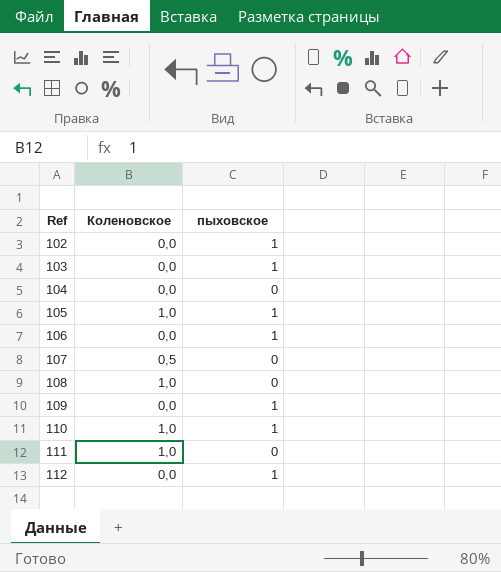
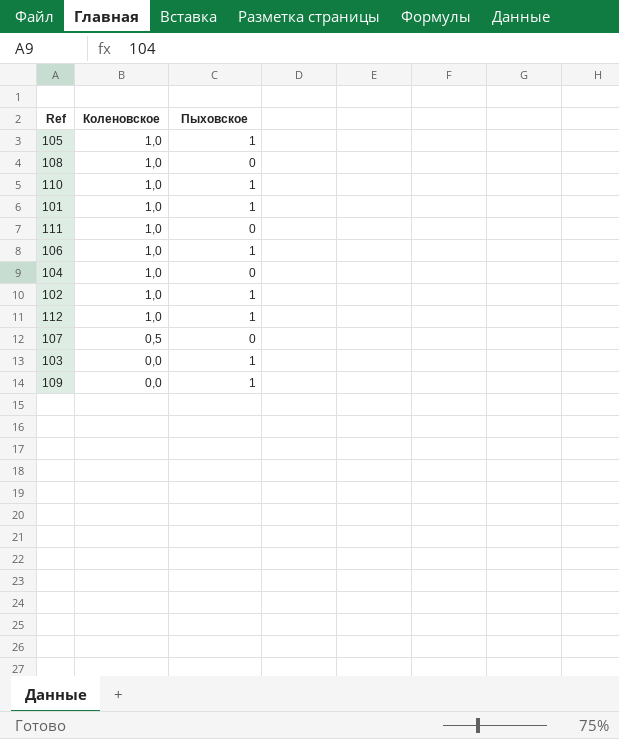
row order: Ref ascending -> Коленовское descending
column name: пыховское -> Пыховское
row 101: none -> 1,0 | 1
106 | Коленовское: 0,0 -> 1,0
104 | Коленовское: 0,0 -> 1,0
102 | Коленовское: 0,0 -> 1,0
112 | Коленовское: 0,0 -> 1,0

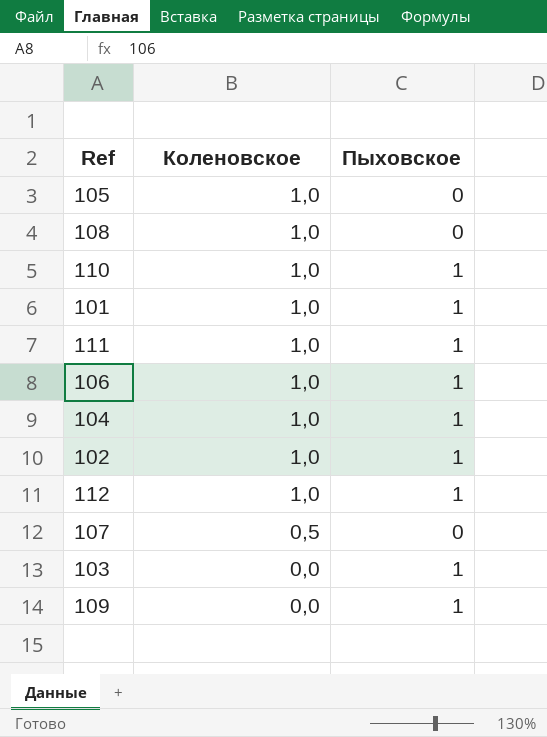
105 | Пыховское: 1 -> 0
111 | Пыховское: 0 -> 1
104 | Пыховское: 0 -> 1

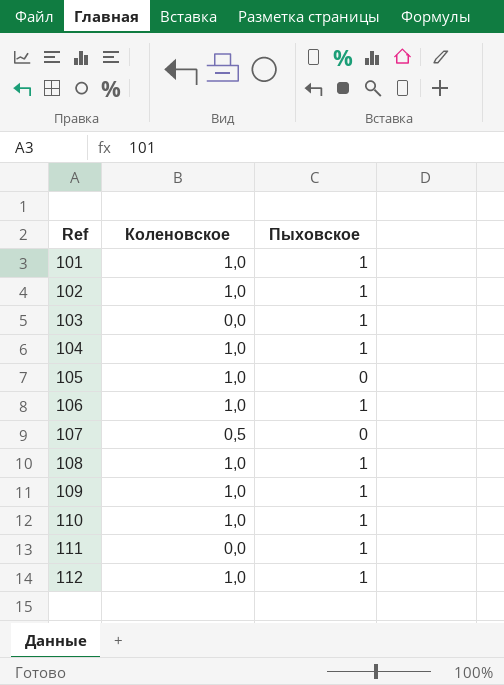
row order: Коленовское descending -> Ref ascending
108 | Пыховское: 0 -> 1
109 | Коленовское: 0,0 -> 1,0
111 | Коленовское: 1,0 -> 0,0

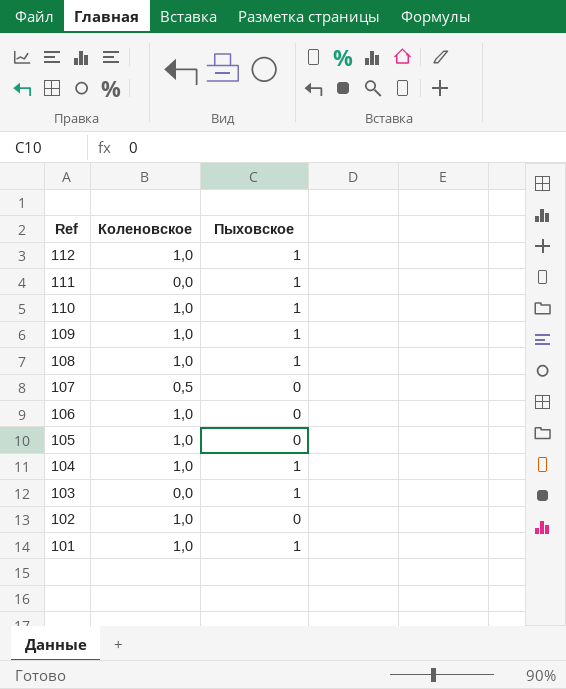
row order: Ref ascending -> Ref descending
106 | Пыховское: 1 -> 0
102 | Пыховское: 1 -> 0

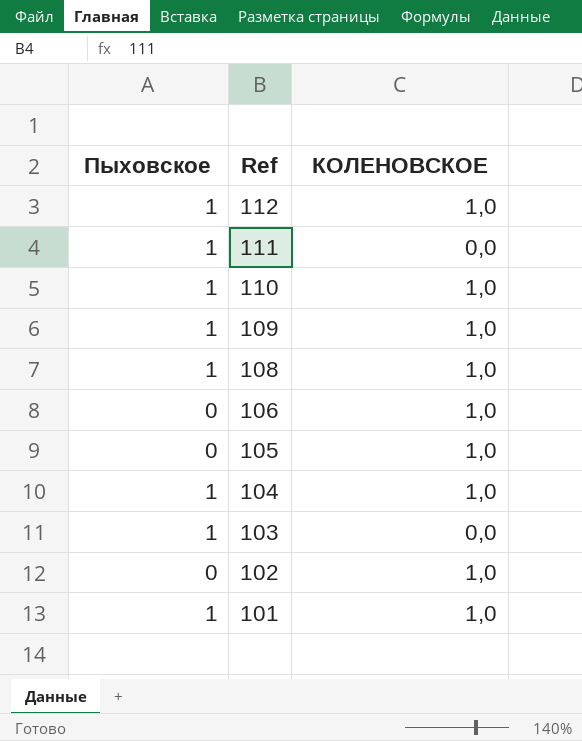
column Пыховское | position: 3 -> 1
column name: Коленовское -> КОЛЕНОВСКОЕ
row 107: 0,5 | 0 -> none

